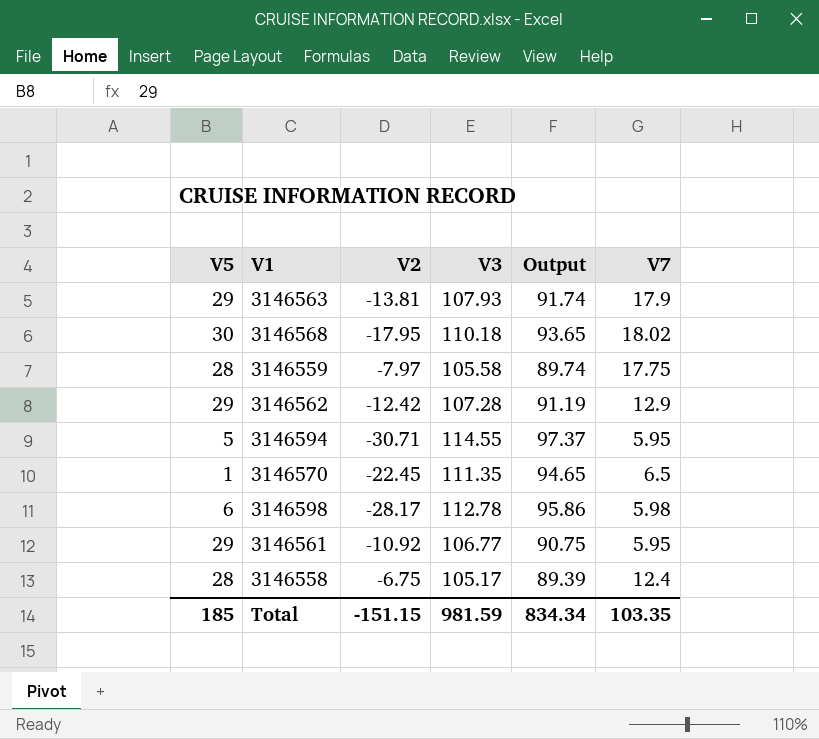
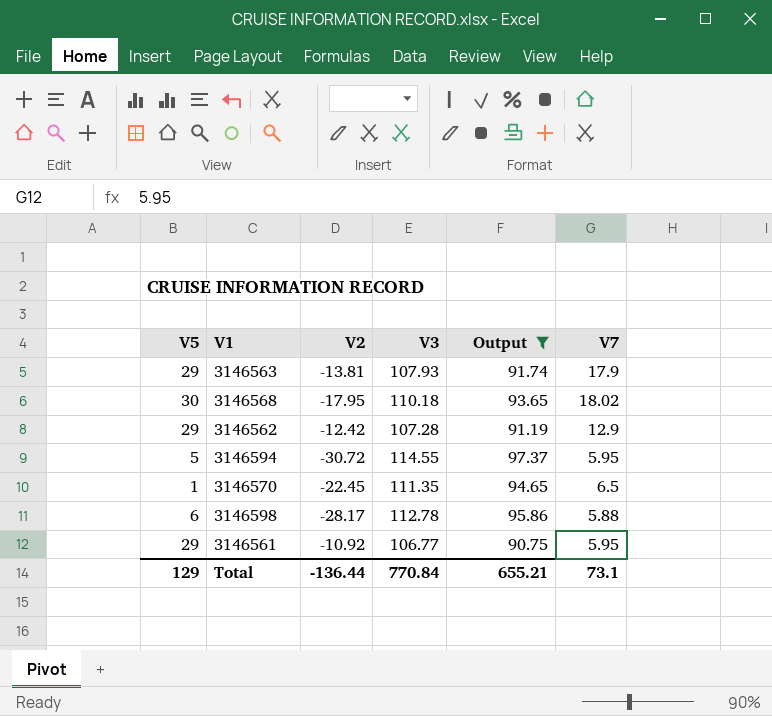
filter: none -> Output >= 90.75
3146594 | V2: -30.71 -> -30.72
3146598 | V7: 5.98 -> 5.88
Total | V5: 185 -> 129
Total | V2: -151.15 -> -136.44
Total | V3: 981.59 -> 770.84
Total | Output: 834.34 -> 655.21
Total | V7: 103.35 -> 73.1

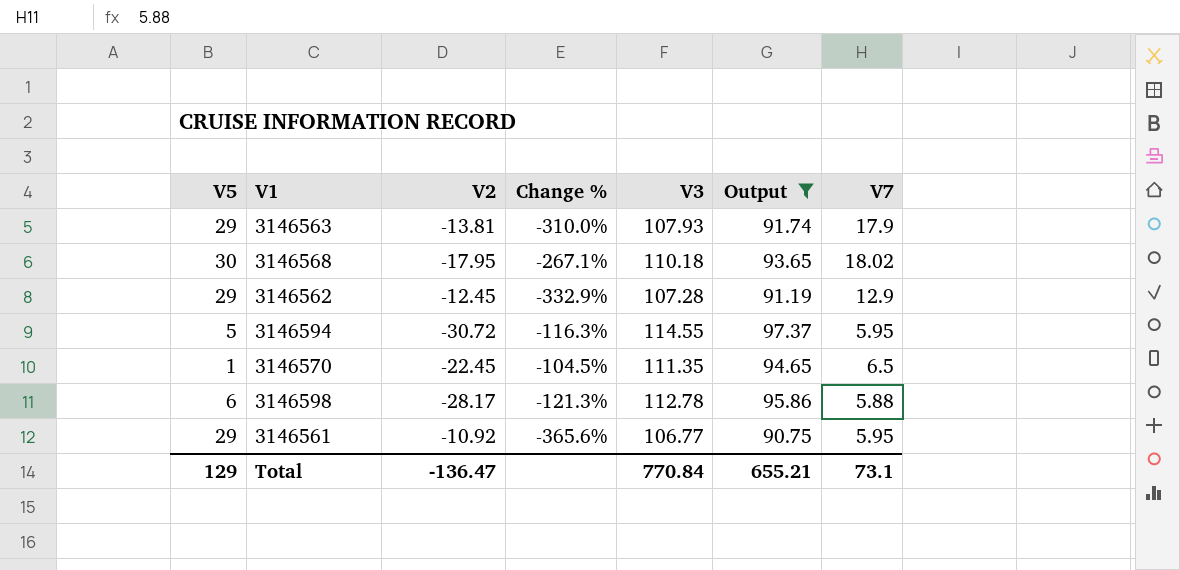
column Change % | formula: none -> ([V5] - [V2]) / [V2]
3146562 | V2: -12.42 -> -12.45
Total | V2: -136.44 -> -136.47

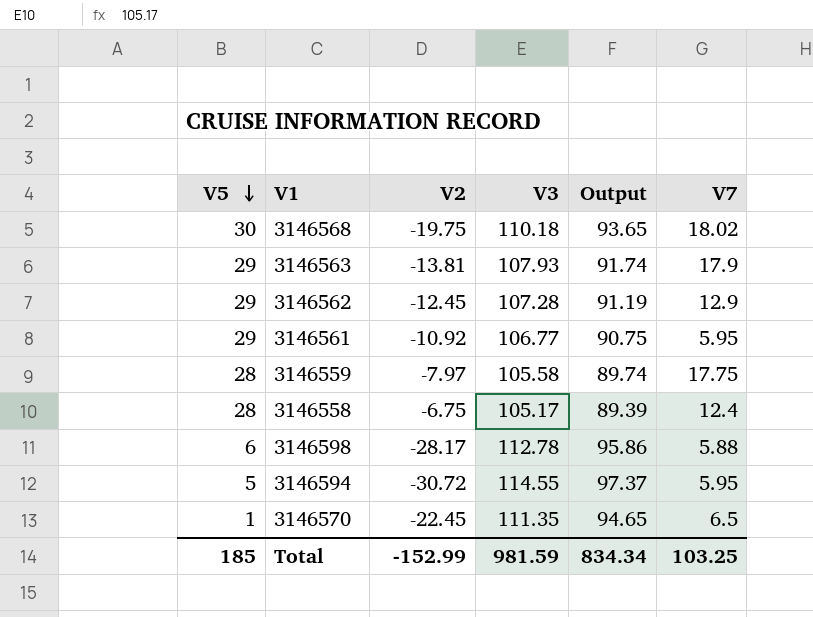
filter: Output >= 90.75 -> none
row order: none -> V5 descending
column Change % | formula: ([V5] - [V2]) / [V2] -> none
3146568 | V2: -17.95 -> -19.75
Total | V5: 129 -> 185
Total | V2: -136.47 -> -152.99
Total | V3: 770.84 -> 981.59
Total | Output: 655.21 -> 834.34
Total | V7: 73.1 -> 103.25

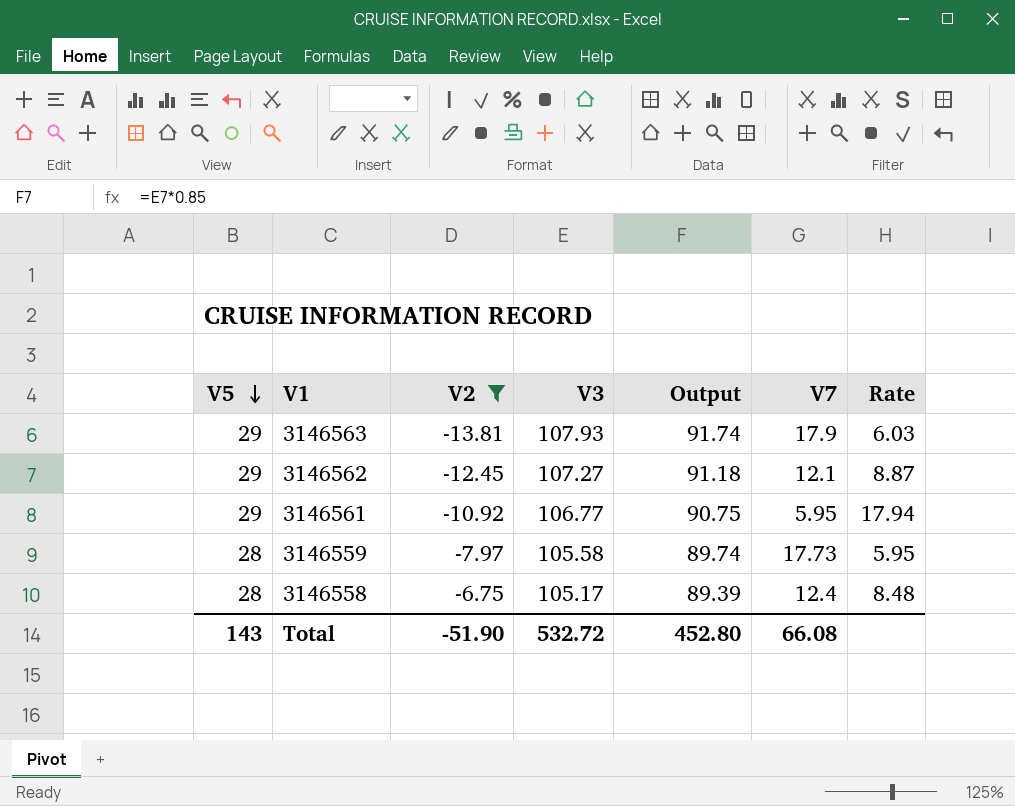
filter: none -> V2 >= -13.81
column Rate | formula: none -> [V3] / [V7]
3146562 | V3: 107.28 -> 107.27
3146562 | Output: 91.19 -> 91.18
3146562 | V7: 12.9 -> 12.1
3146559 | V7: 17.75 -> 17.73
Total | V5: 185 -> 143
Total | V2: -152.99 -> -51.90
Total | V3: 981.59 -> 532.72
Total | Output: 834.34 -> 452.80
Total | V7: 103.25 -> 66.08

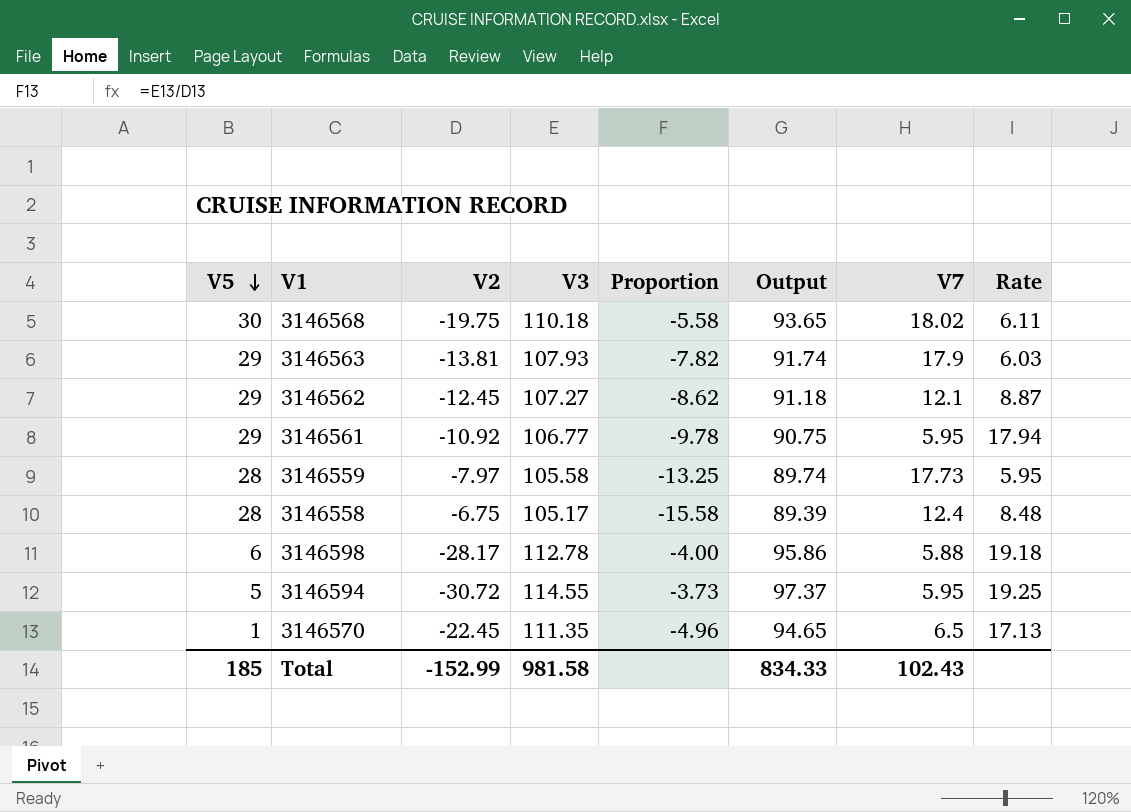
filter: V2 >= -13.81 -> none
column Proportion | formula: none -> [V3] / [V2]
Total | V5: 143 -> 185
Total | V2: -51.90 -> -152.99
Total | V3: 532.72 -> 981.58
Total | Output: 452.80 -> 834.33
Total | V7: 66.08 -> 102.43

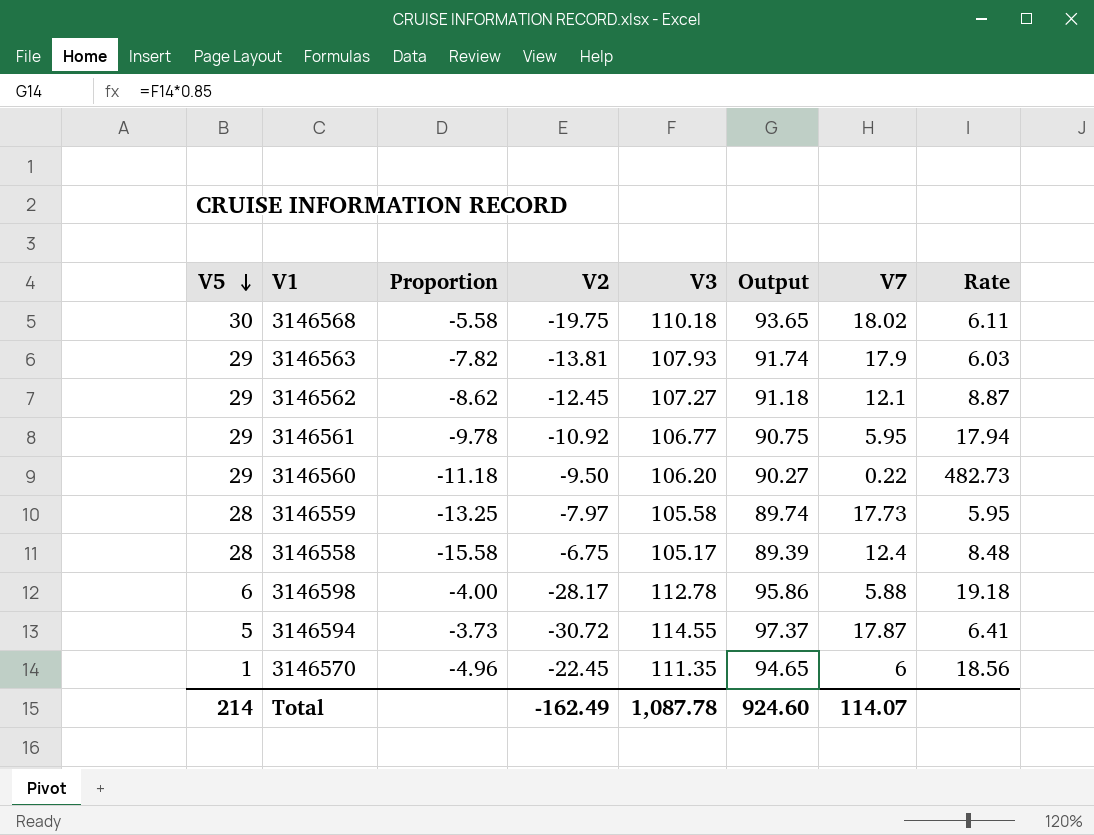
column Proportion | position: 5 -> 3
row 3146560: none -> 29 | -11.18 | -9.50 | 106.20 | 90.27 | 0.22 | 482.73
3146594 | V7: 5.95 -> 17.87
3146594 | Rate: 19.25 -> 6.41
3146570 | V7: 6.5 -> 6
3146570 | Rate: 17.13 -> 18.56
Total | V5: 185 -> 214
Total | V2: -152.99 -> -162.49
Total | V3: 981.58 -> 1,087.78
Total | Output: 834.33 -> 924.60
Total | V7: 102.43 -> 114.07

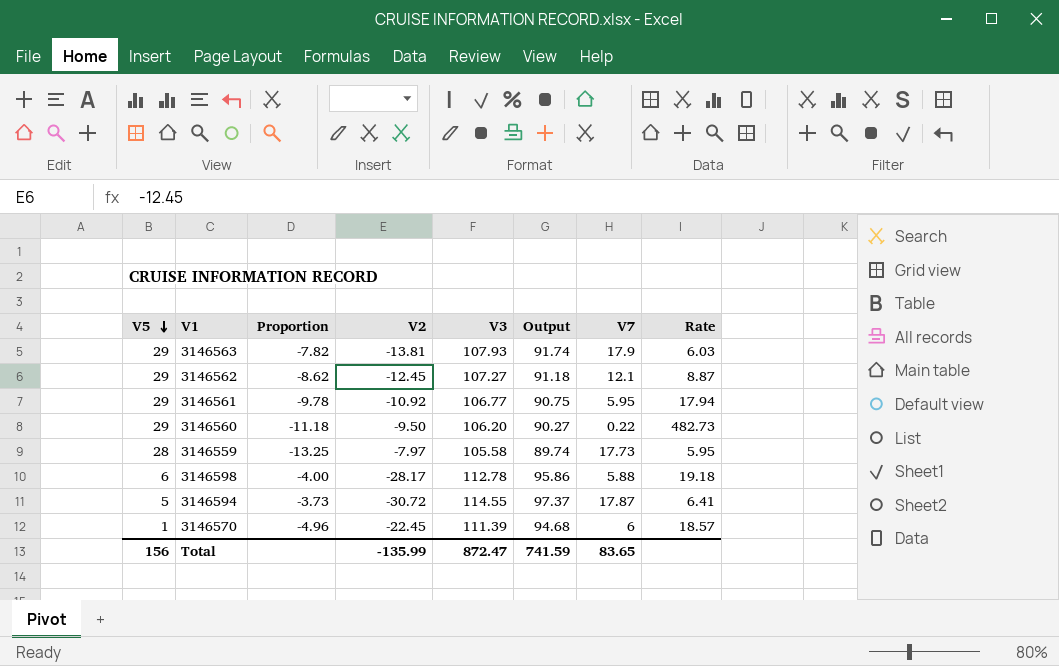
row 3146568: 30 | -5.58 | -19.75 | 110.18 | 93.65 | 18.02 | 6.11 -> none
row 3146558: 28 | -15.58 | -6.75 | 105.17 | 89.39 | 12.4 | 8.48 -> none
3146570 | V3: 111.35 -> 111.39
3146570 | Output: 94.65 -> 94.68
3146570 | Rate: 18.56 -> 18.57
Total | V5: 214 -> 156
Total | V2: -162.49 -> -135.99
Total | V3: 1,087.78 -> 872.47
Total | Output: 924.60 -> 741.59
Total | V7: 114.07 -> 83.65

